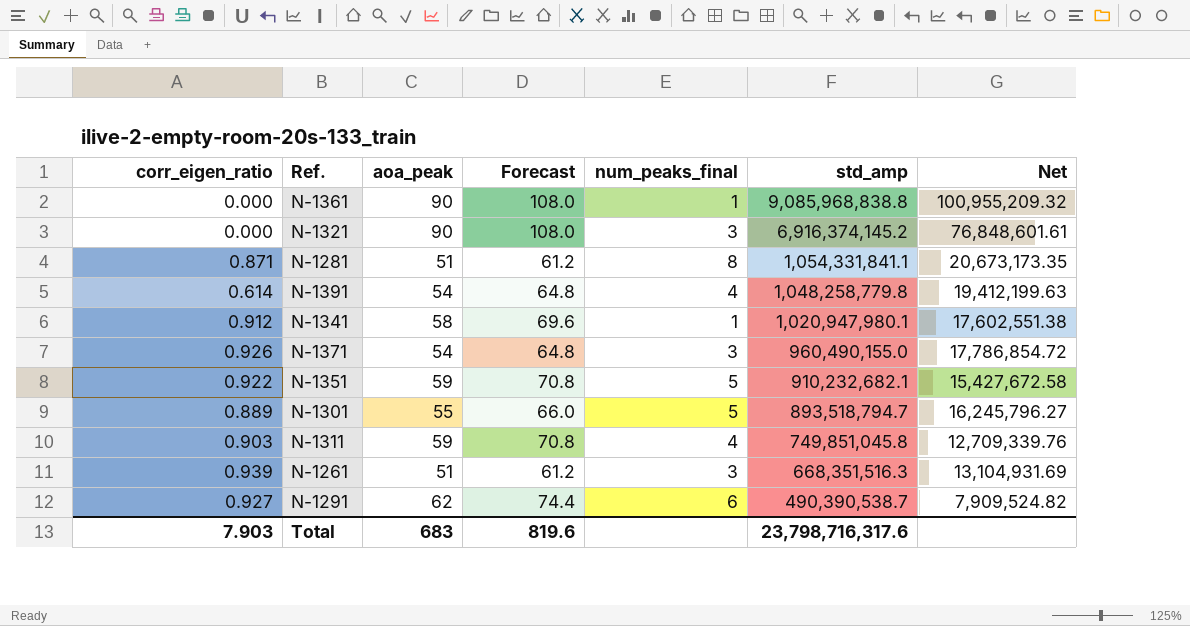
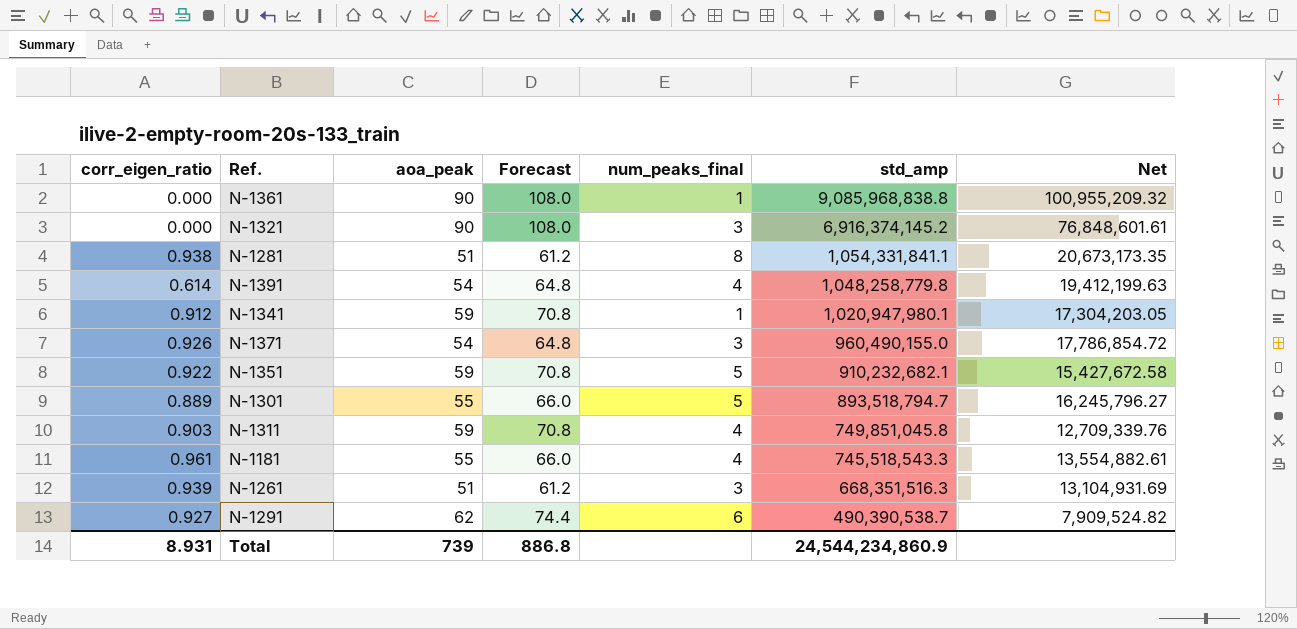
N-1281 | corr_eigen_ratio: 0.871 -> 0.938
N-1341 | aoa_peak: 58 -> 59
N-1341 | Forecast: 69.6 -> 70.8
N-1341 | Net: 17,602,551.38 -> 17,304,203.05
row N-1181: none -> 0.961 | 55 | 66.0 | 4 | 745,518,543.3 | 13,554,882.61
Total | corr_eigen_ratio: 7.903 -> 8.931
Total | aoa_peak: 683 -> 739
Total | Forecast: 819.6 -> 886.8
Total | std_amp: 23,798,716,317.6 -> 24,544,234,860.9

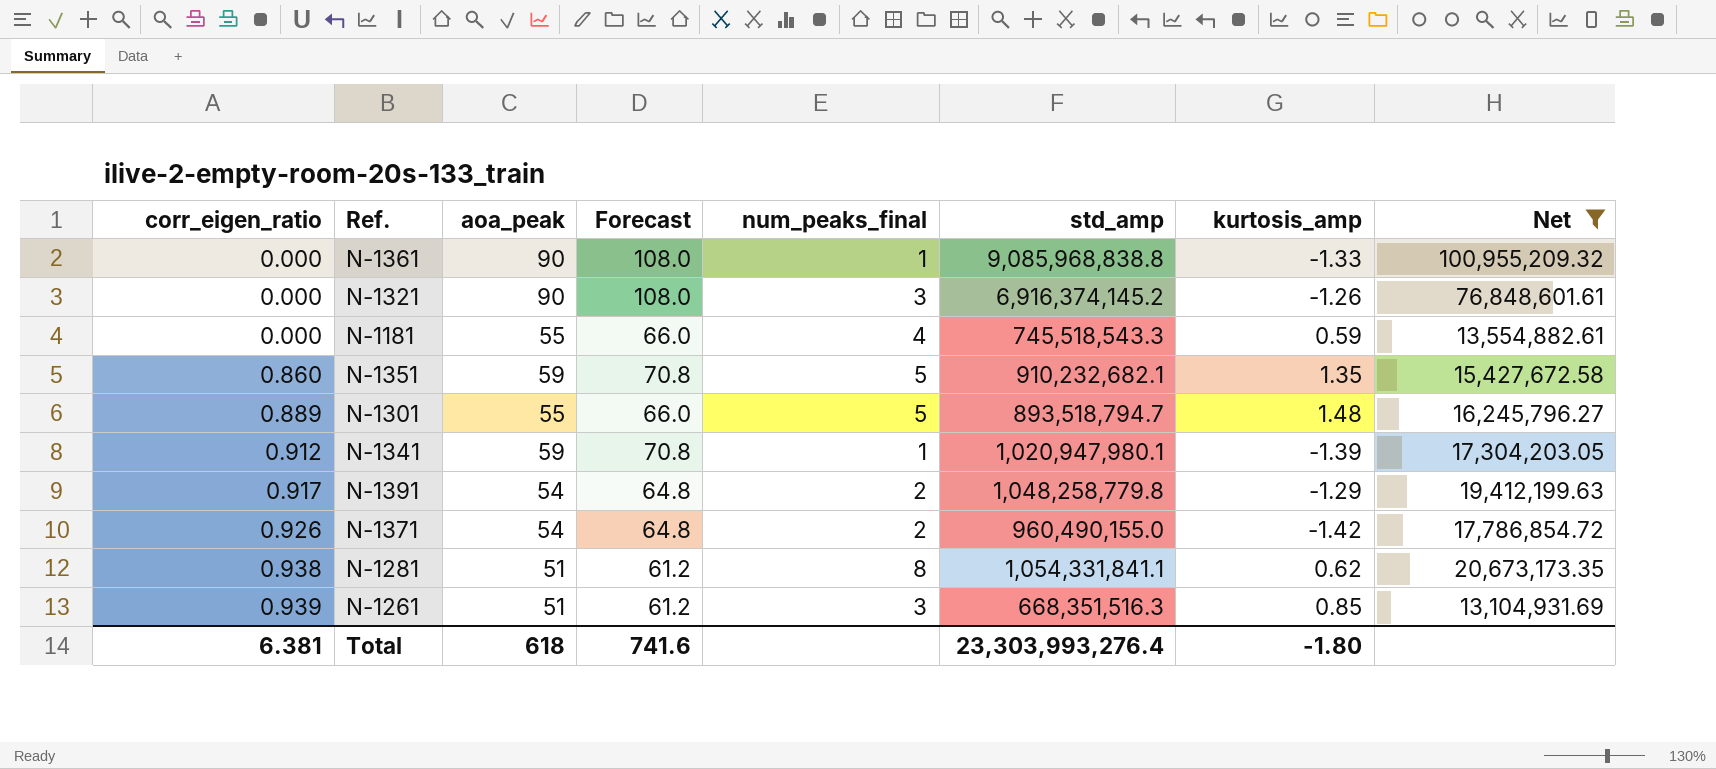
filter: none -> Net >= 13,104,931.69
row order: std_amp descending -> corr_eigen_ratio ascending
column kurtosis_amp | position: none -> 7
N-1181 | corr_eigen_ratio: 0.961 -> 0.000
N-1351 | corr_eigen_ratio: 0.922 -> 0.860
N-1391 | corr_eigen_ratio: 0.614 -> 0.917
N-1391 | num_peaks_final: 4 -> 2
N-1371 | num_peaks_final: 3 -> 2
Total | corr_eigen_ratio: 8.931 -> 6.381
Total | aoa_peak: 739 -> 618
Total | Forecast: 886.8 -> 741.6
Total | std_amp: 24,544,234,860.9 -> 23,303,993,276.4

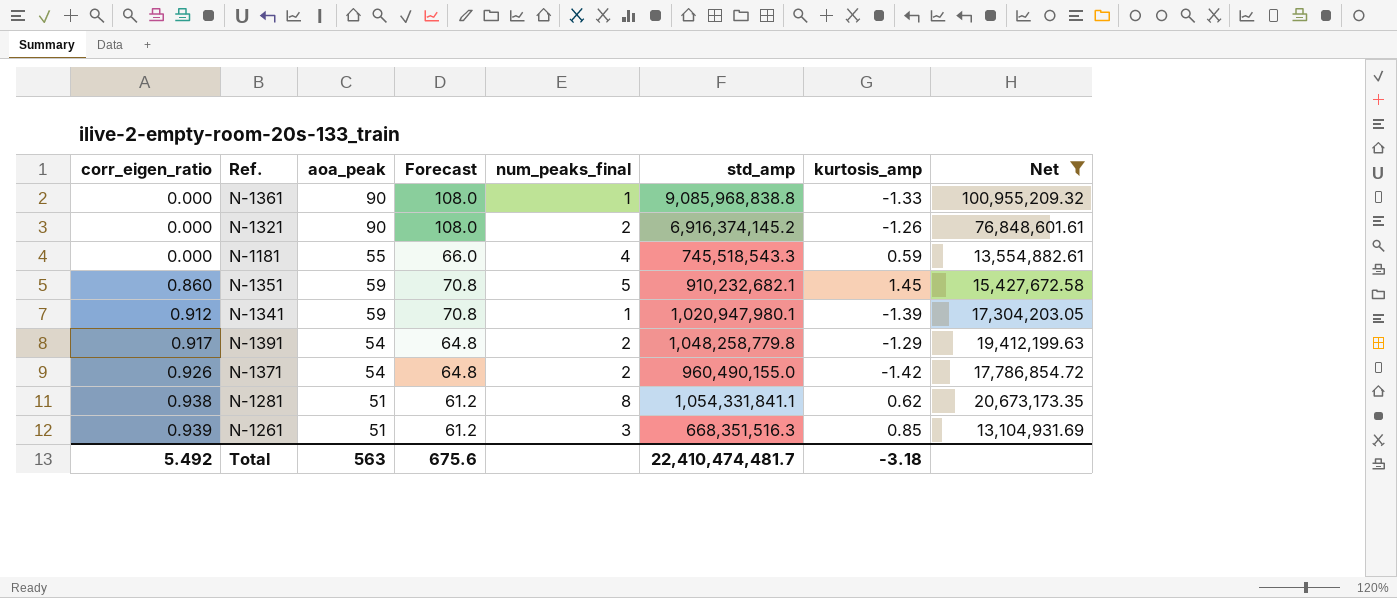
row N-1301: 0.889 | 55 | 66.0 | 5 | 893,518,794.7 | 1.48 | 16,245,796.27 -> none
N-1321 | num_peaks_final: 3 -> 2
N-1351 | kurtosis_amp: 1.35 -> 1.45
Total | corr_eigen_ratio: 6.381 -> 5.492
Total | aoa_peak: 618 -> 563
Total | Forecast: 741.6 -> 675.6
Total | std_amp: 23,303,993,276.4 -> 22,410,474,481.7
Total | kurtosis_amp: -1.80 -> -3.18

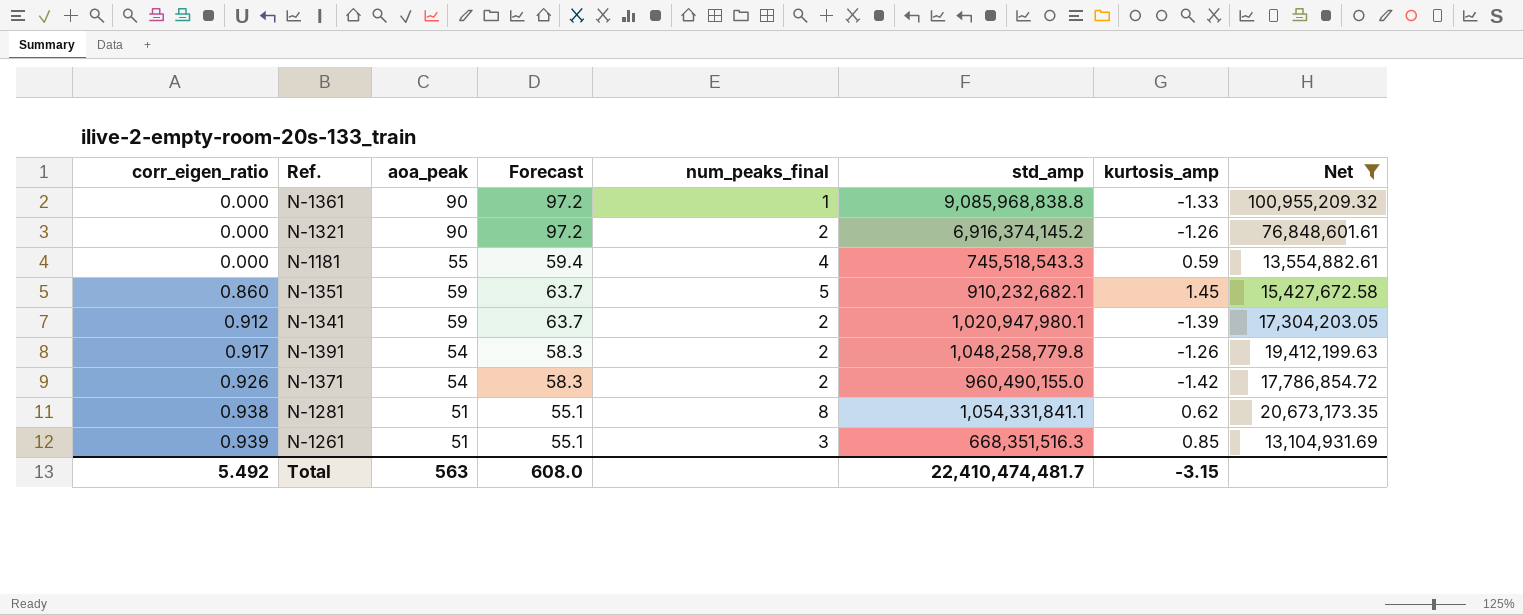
column Forecast | formula: [aoa_peak] * 1.2 -> [aoa_peak] * 1.08
N-1341 | num_peaks_final: 1 -> 2
N-1391 | kurtosis_amp: -1.29 -> -1.26
Total | Forecast: 675.6 -> 608.0
Total | kurtosis_amp: -3.18 -> -3.15

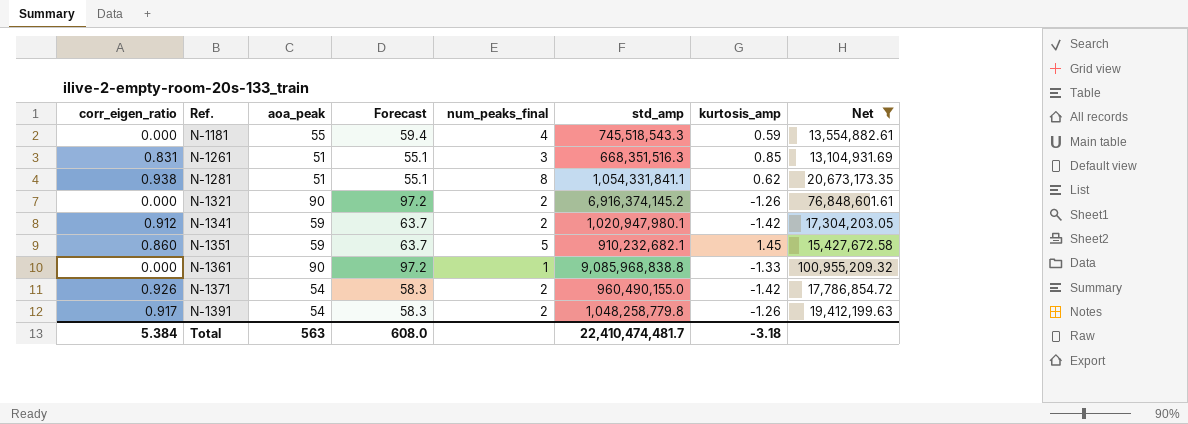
row order: corr_eigen_ratio ascending -> Ref. ascending
N-1261 | corr_eigen_ratio: 0.939 -> 0.831
N-1341 | kurtosis_amp: -1.39 -> -1.42
Total | corr_eigen_ratio: 5.492 -> 5.384
Total | kurtosis_amp: -3.15 -> -3.18

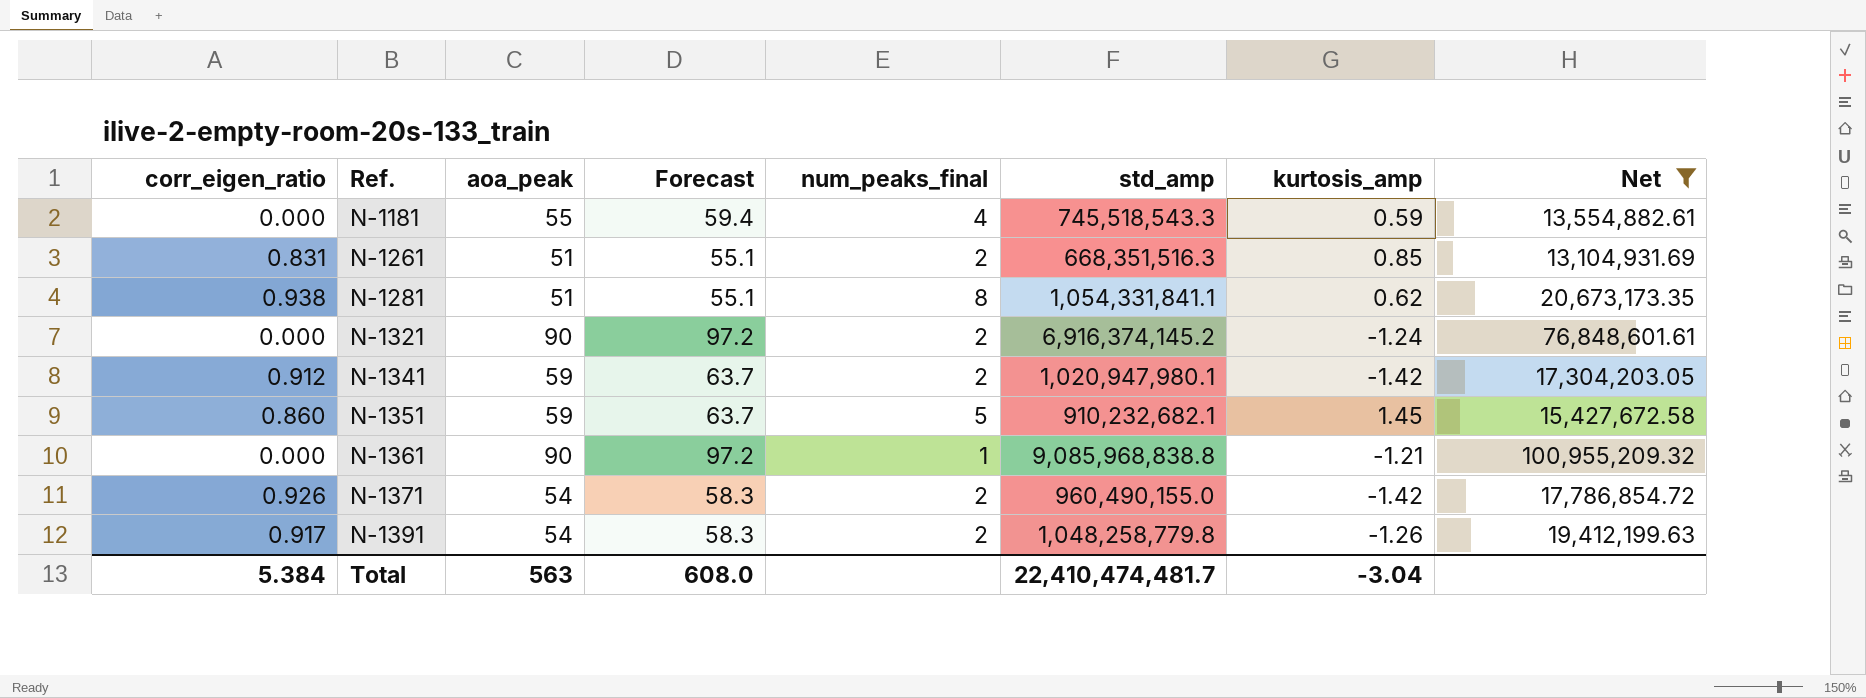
N-1261 | num_peaks_final: 3 -> 2
N-1321 | kurtosis_amp: -1.26 -> -1.24
N-1361 | kurtosis_amp: -1.33 -> -1.21
Total | kurtosis_amp: -3.18 -> -3.04

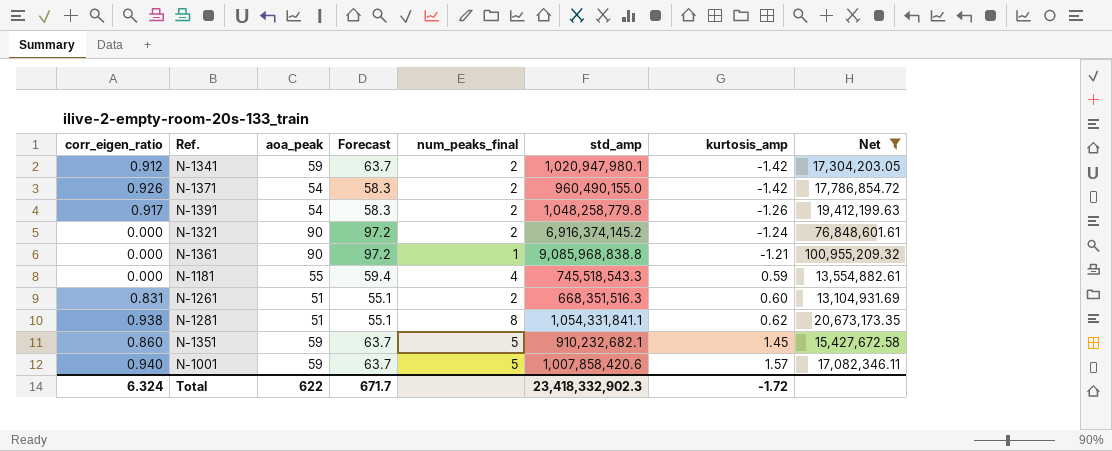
row order: Ref. ascending -> kurtosis_amp ascending
N-1261 | kurtosis_amp: 0.85 -> 0.60
row N-1001: none -> 0.940 | 59 | 63.7 | 5 | 1,007,858,420.6 | 1.57 | 17,082,346.11
Total | corr_eigen_ratio: 5.384 -> 6.324
Total | aoa_peak: 563 -> 622
Total | Forecast: 608.0 -> 671.7
Total | std_amp: 22,410,474,481.7 -> 23,418,332,902.3
Total | kurtosis_amp: -3.04 -> -1.72

